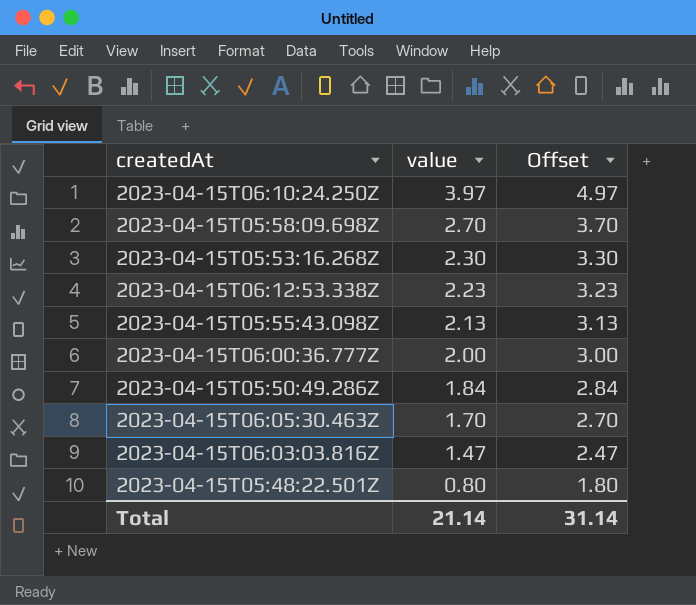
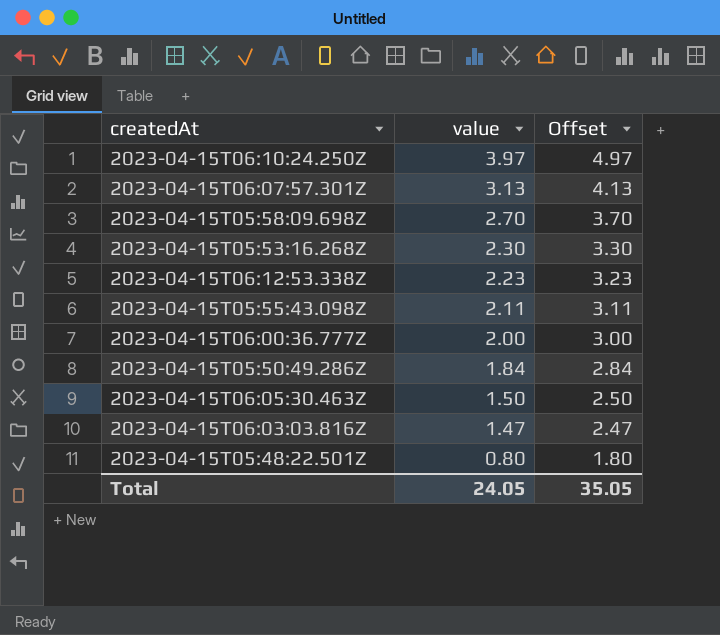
row 2023-04-15T06:07:57.301Z: none -> 3.13 | 4.13
2023-04-15T05:55:43.098Z | value: 2.13 -> 2.11
2023-04-15T05:55:43.098Z | Offset: 3.13 -> 3.11
2023-04-15T06:05:30.463Z | value: 1.70 -> 1.50
2023-04-15T06:05:30.463Z | Offset: 2.70 -> 2.50
Total | value: 21.14 -> 24.05
Total | Offset: 31.14 -> 35.05

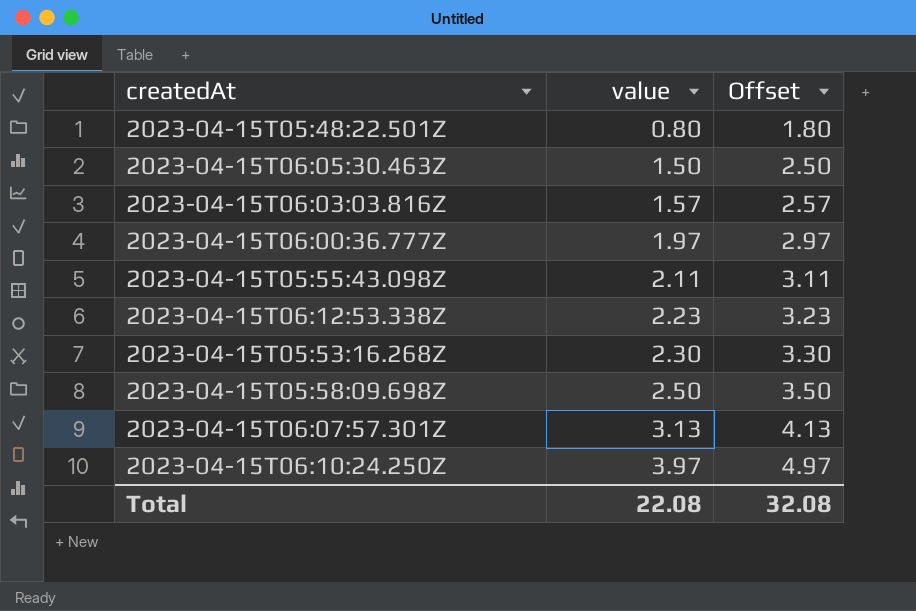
row order: value descending -> value ascending
row 2023-04-15T05:50:49.286Z: 1.84 | 2.84 -> none
2023-04-15T06:03:03.816Z | value: 1.47 -> 1.57
2023-04-15T06:03:03.816Z | Offset: 2.47 -> 2.57
2023-04-15T06:00:36.777Z | value: 2.00 -> 1.97
2023-04-15T06:00:36.777Z | Offset: 3.00 -> 2.97
2023-04-15T05:58:09.698Z | value: 2.70 -> 2.50
2023-04-15T05:58:09.698Z | Offset: 3.70 -> 3.50
Total | value: 24.05 -> 22.08
Total | Offset: 35.05 -> 32.08

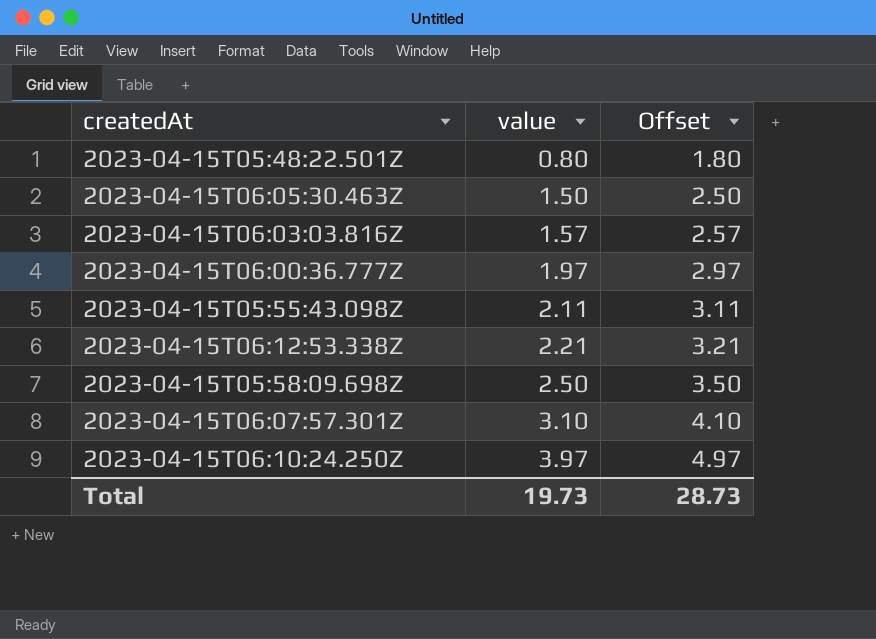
row 2023-04-15T05:53:16.268Z: 2.30 | 3.30 -> none
2023-04-15T06:12:53.338Z | value: 2.23 -> 2.21
2023-04-15T06:12:53.338Z | Offset: 3.23 -> 3.21
2023-04-15T06:07:57.301Z | value: 3.13 -> 3.10
2023-04-15T06:07:57.301Z | Offset: 4.13 -> 4.10
Total | value: 22.08 -> 19.73
Total | Offset: 32.08 -> 28.73

